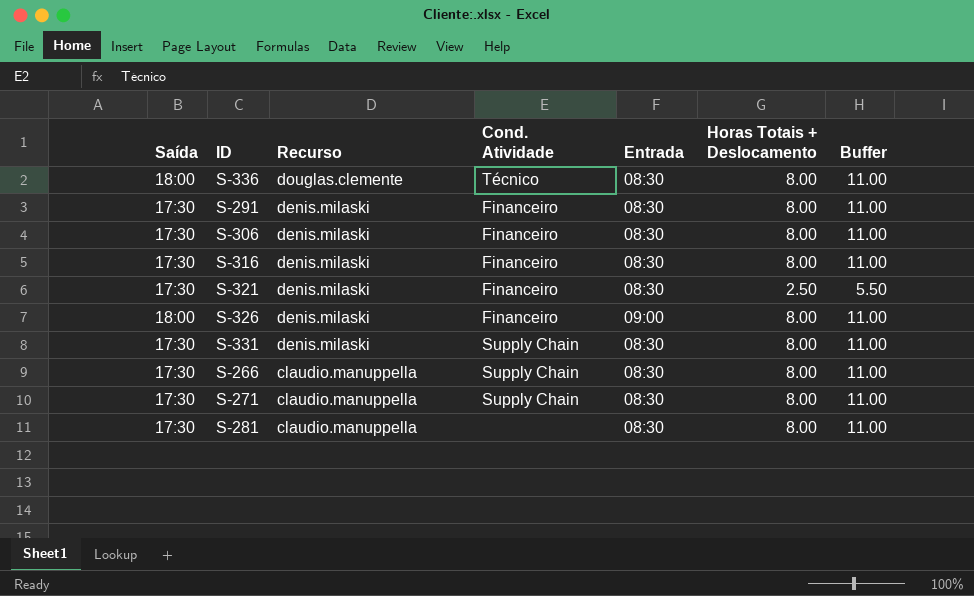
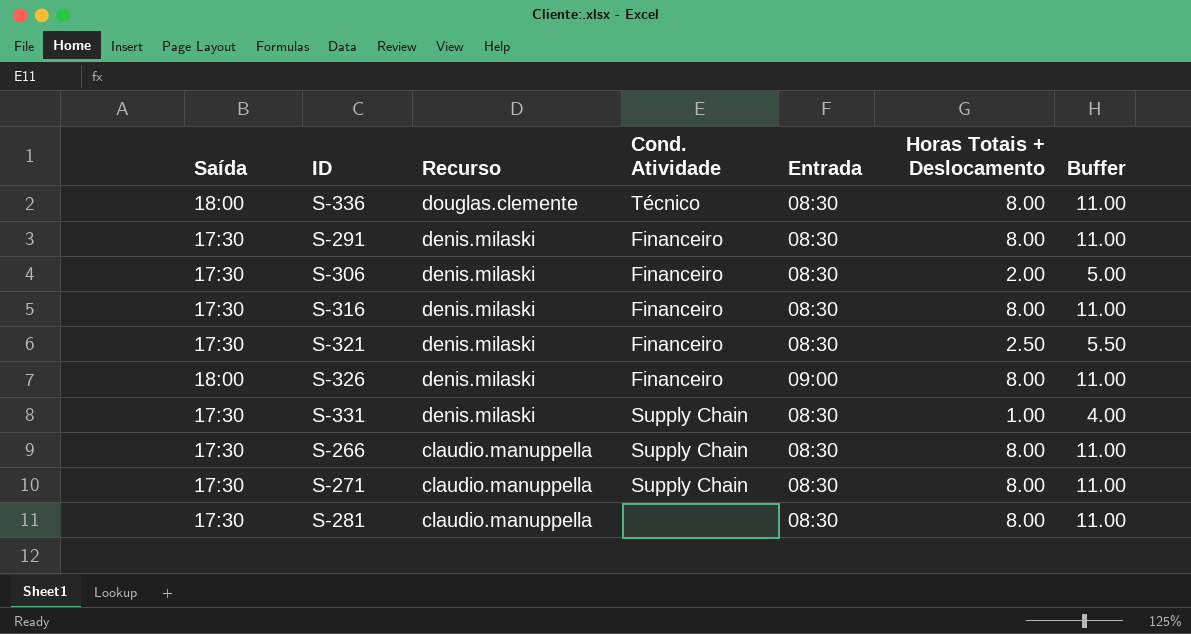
S-306 | Horas Totais + Deslocamento: 8.00 -> 2.00
S-306 | Buffer: 11.00 -> 5.00
S-331 | Horas Totais + Deslocamento: 8.00 -> 1.00
S-331 | Buffer: 11.00 -> 4.00

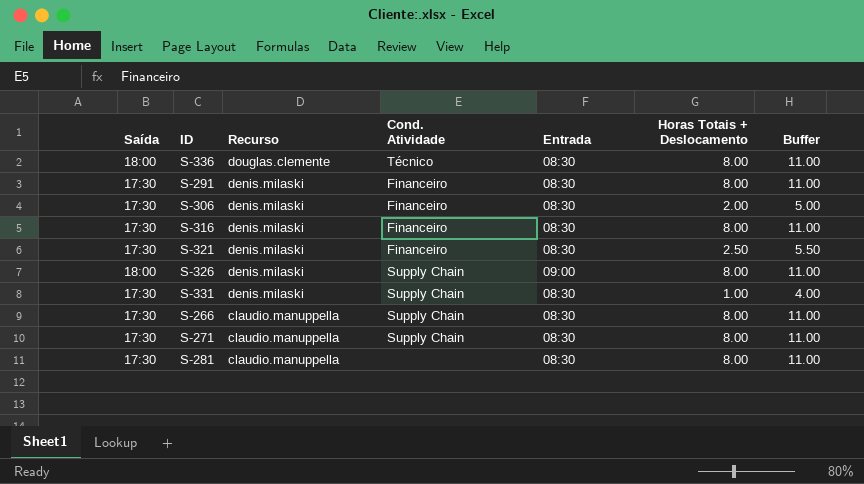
S-326 | Cond. Atividade: Financeiro -> Supply Chain

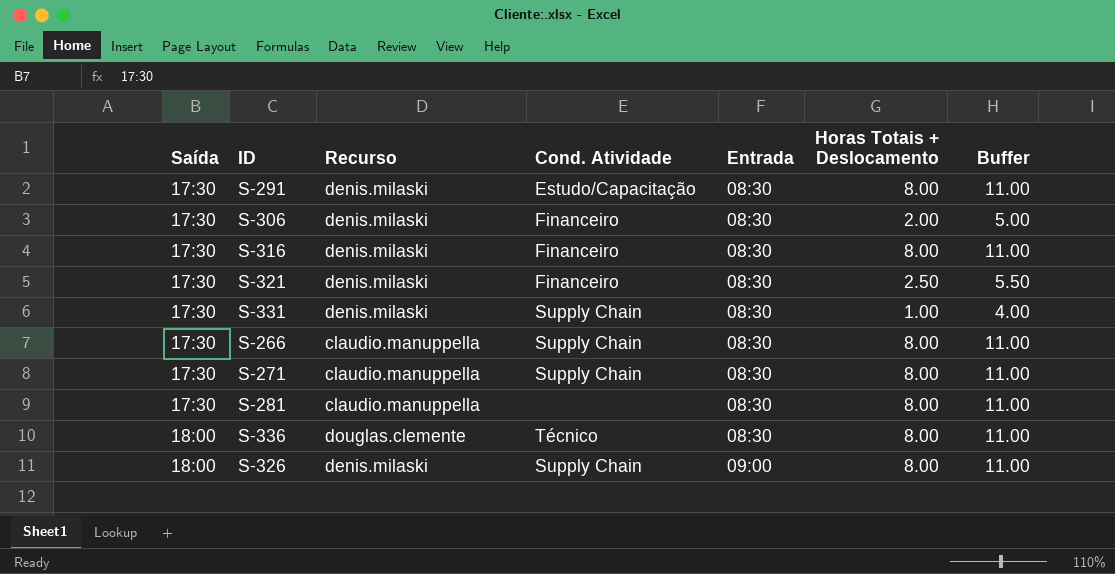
row order: Recurso descending -> Saída ascending
S-291 | Cond. Atividade: Financeiro -> Estudo/Capacitação

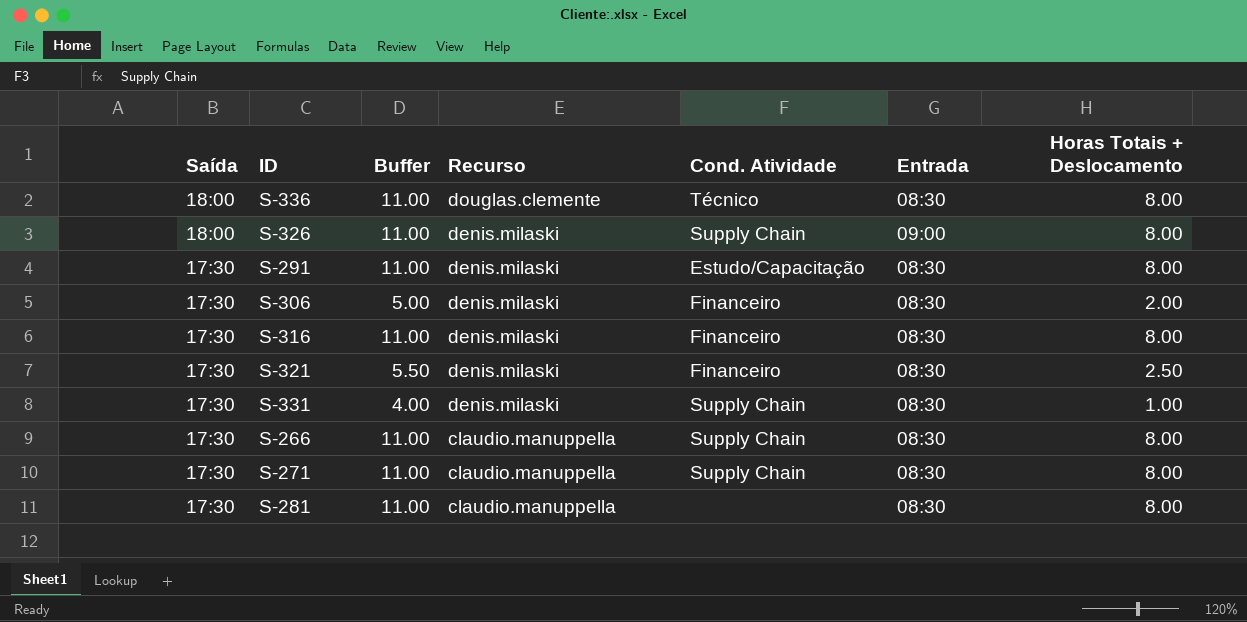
row order: Saída ascending -> Saída descending
column Buffer | position: 7 -> 3

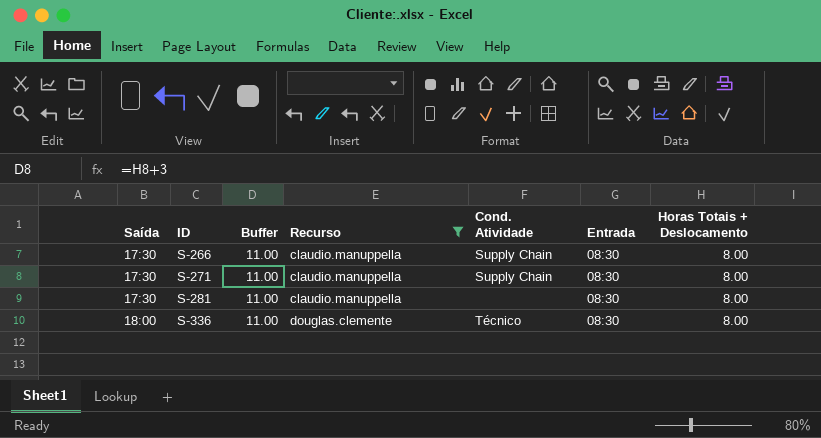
filter: none -> Recurso != denis.milaski
row order: Saída descending -> Saída ascending

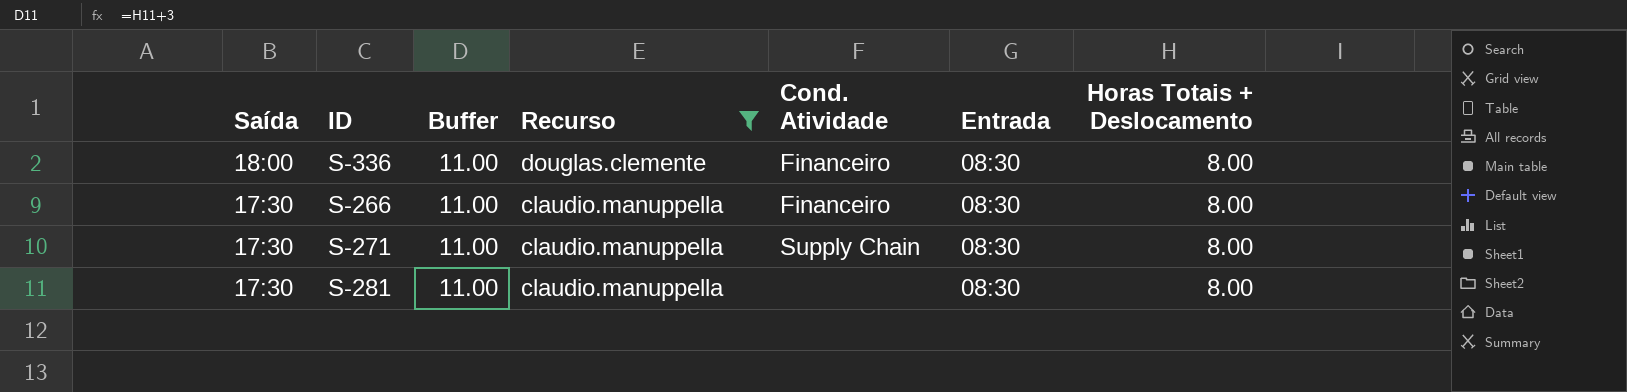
row order: Saída ascending -> Saída descending
S-336 | Cond. Atividade: Técnico -> Financeiro
S-266 | Cond. Atividade: Supply Chain -> Financeiro

